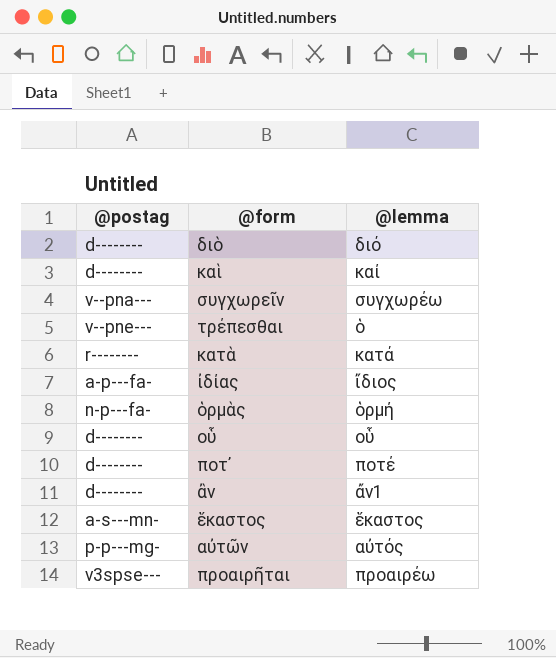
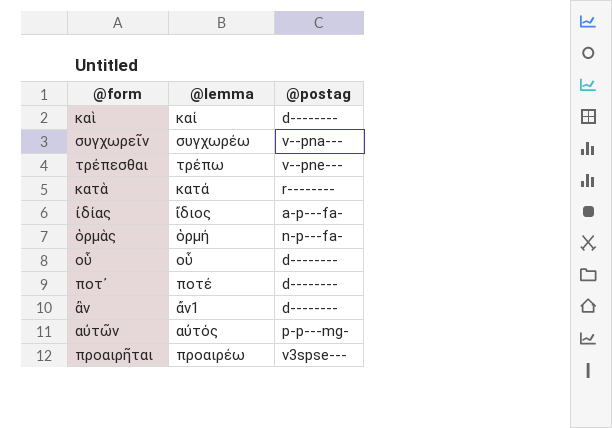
column @postag | position: 1 -> 3
row διὸ: d-------- | διό -> none
row ἕκαστος: a-s---mn- | ἕκαστος -> none
τρέπεσθαι | @lemma: ὁ -> τρέπω

